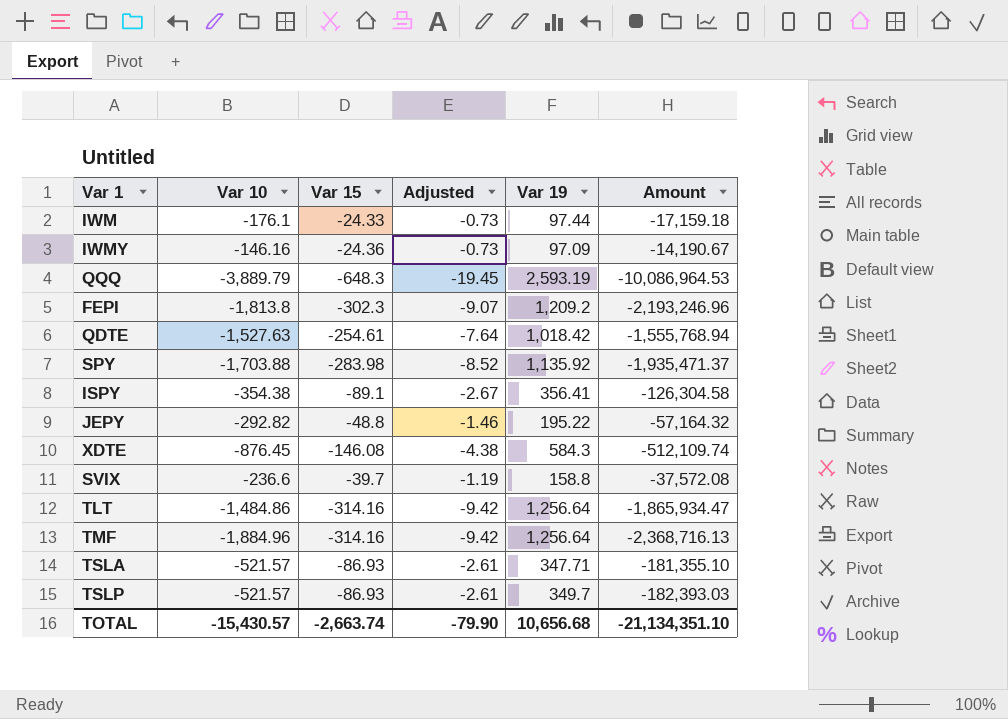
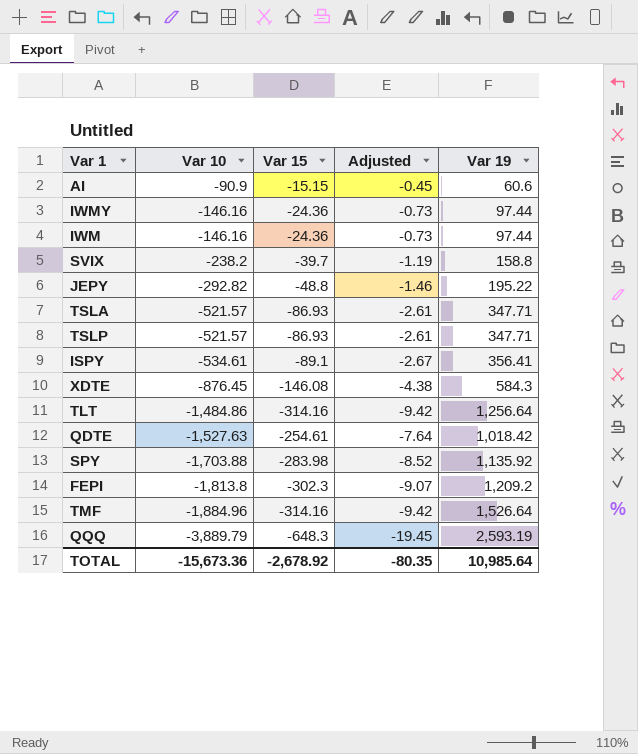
row order: none -> Var 10 descending
column Amount | formula: [Var 10] * [Var 19] -> none
row AI: none -> -90.9 | -15.15 | -0.45 | 60.6
IWMY | Var 19: 97.09 -> 97.44
IWM | Var 10: -176.1 -> -146.16
IWM | Var 15: -24.33 -> -24.36
SVIX | Var 10: -236.6 -> -238.2
TSLP | Var 19: 349.7 -> 347.71
ISPY | Var 10: -354.38 -> -534.61
TMF | Var 19: 1,256.64 -> 1,526.64
TOTAL | Var 10: -15,430.57 -> -15,673.36
TOTAL | Var 15: -2,663.74 -> -2,678.92
TOTAL | Adjusted: -79.90 -> -80.35
TOTAL | Var 19: 10,656.68 -> 10,985.64

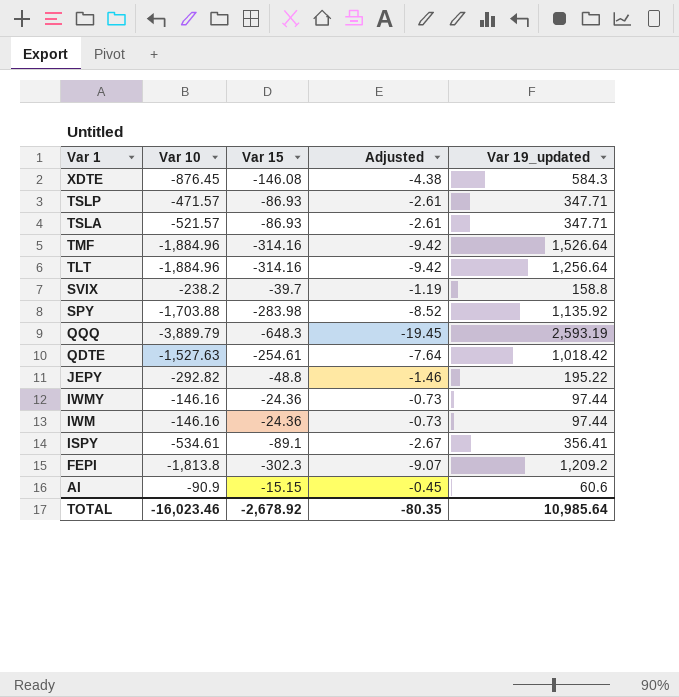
row order: Var 10 descending -> Var 1 descending
column name: Var 19 -> Var 19_updated
TSLP | Var 10: -521.57 -> -471.57
TLT | Var 10: -1,484.86 -> -1,884.96
TOTAL | Var 10: -15,673.36 -> -16,023.46

